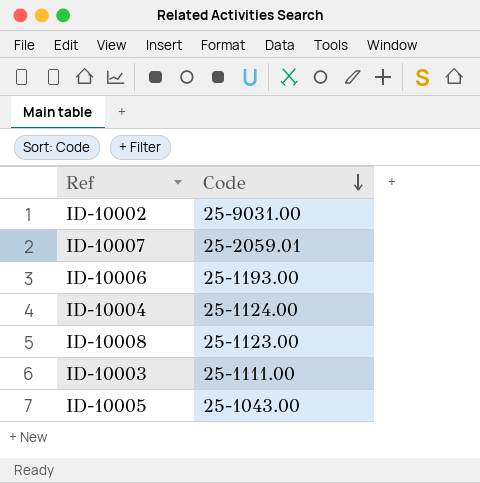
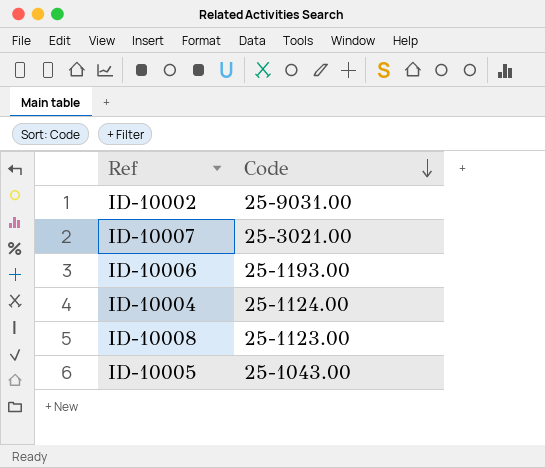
row ID-10003: 25-1111.00 -> none
ID-10007 | Code: 25-2059.01 -> 25-3021.00

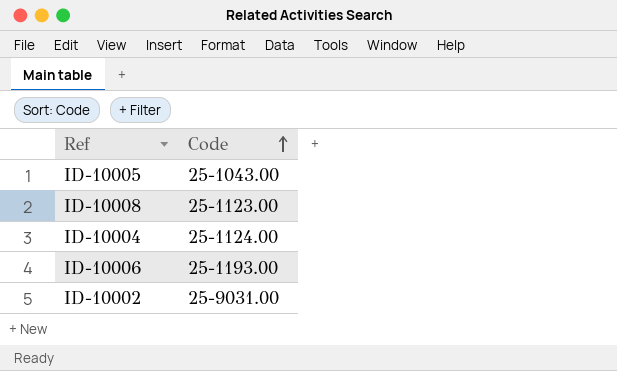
row order: Code descending -> Code ascending
row ID-10007: 25-3021.00 -> none

